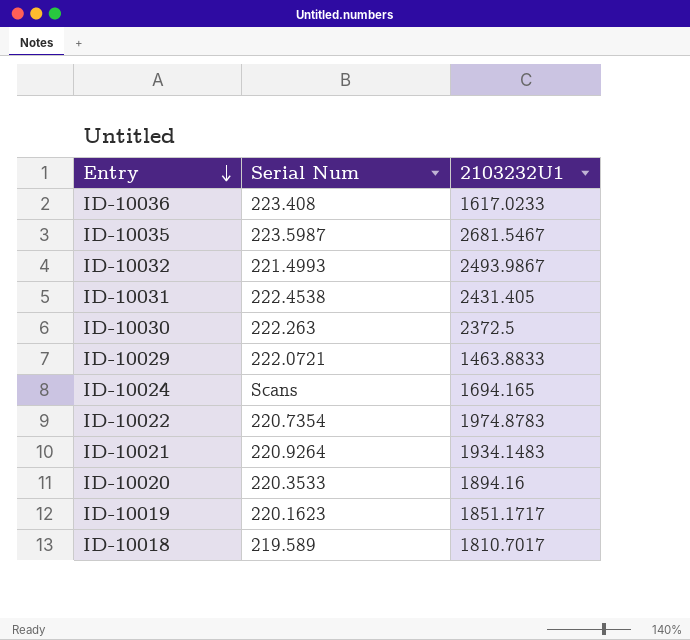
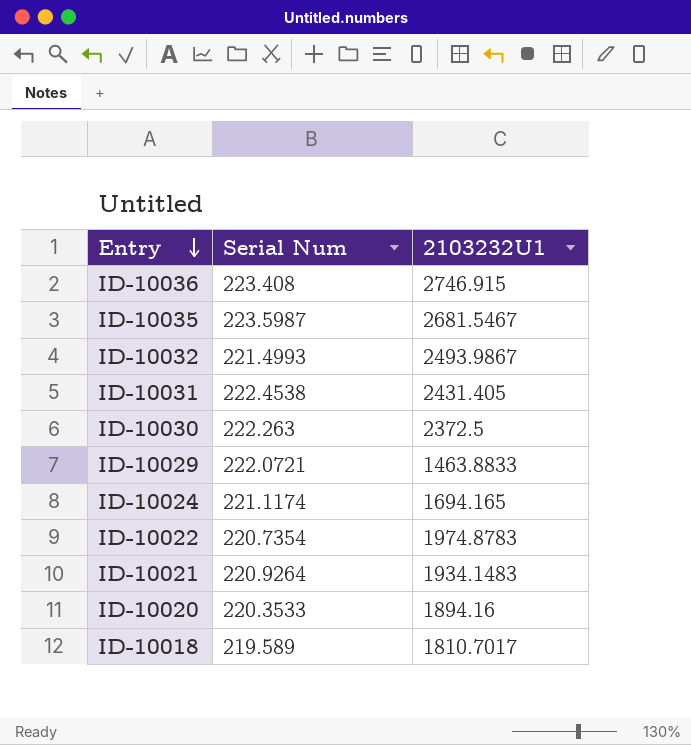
row ID-10019: 220.1623 | 1851.1717 -> none
ID-10036 | 2103232U1: 1617.0233 -> 2746.915
ID-10024 | Serial Num: Scans -> 221.1174

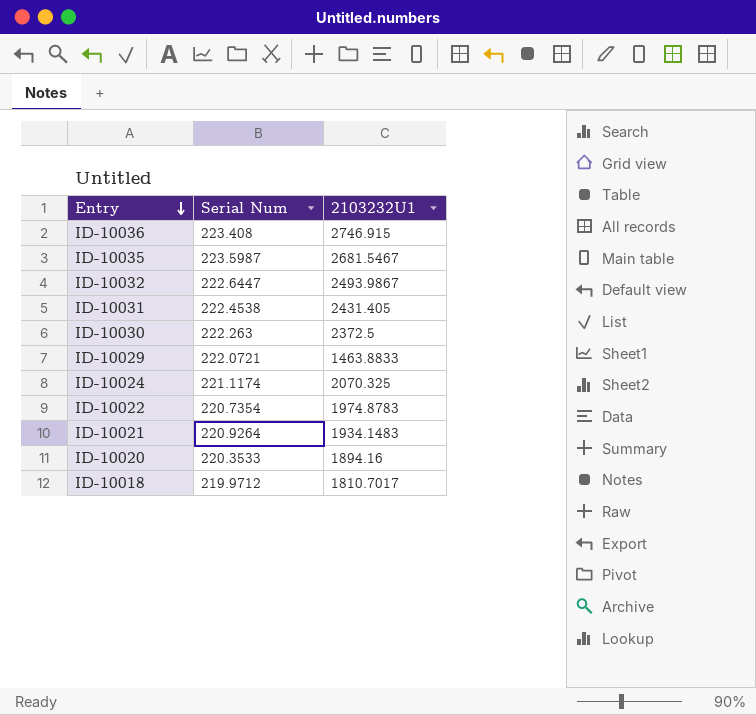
ID-10032 | Serial Num: 221.4993 -> 222.6447
ID-10024 | 2103232U1: 1694.165 -> 2070.325
ID-10018 | Serial Num: 219.589 -> 219.9712

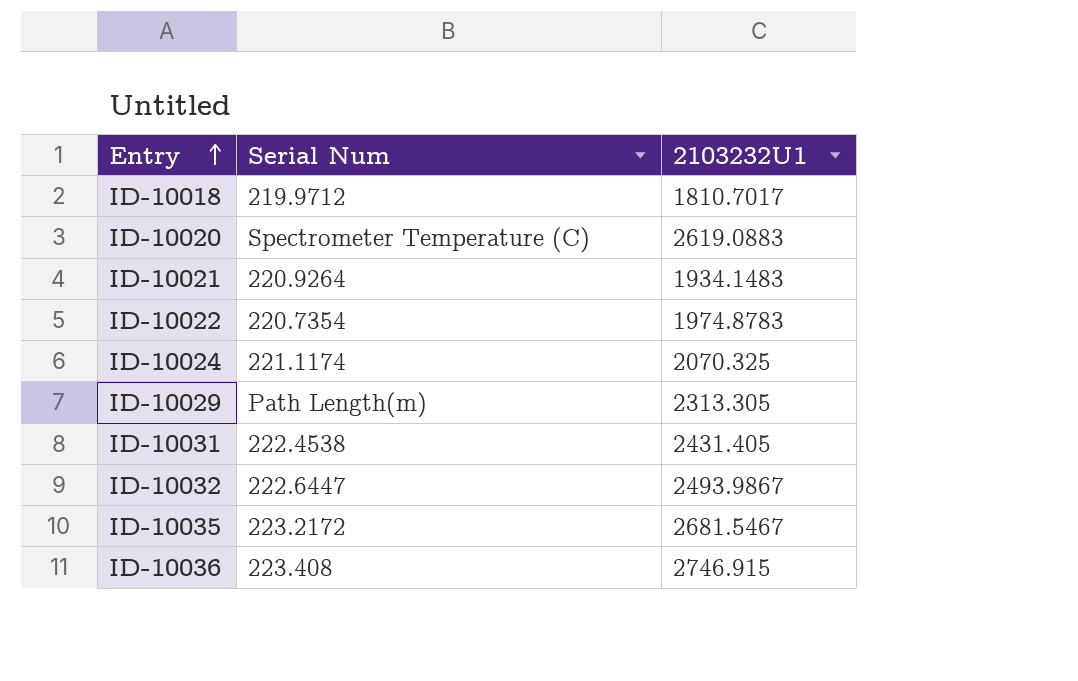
row order: Entry descending -> Entry ascending
row ID-10030: 222.263 | 2372.5 -> none
ID-10020 | Serial Num: 220.3533 -> Spectrometer Temperature (C)
ID-10020 | 2103232U1: 1894.16 -> 2619.0883
ID-10029 | Serial Num: 222.0721 -> Path Length(m)
ID-10029 | 2103232U1: 1463.8833 -> 2313.305
ID-10035 | Serial Num: 223.5987 -> 223.2172

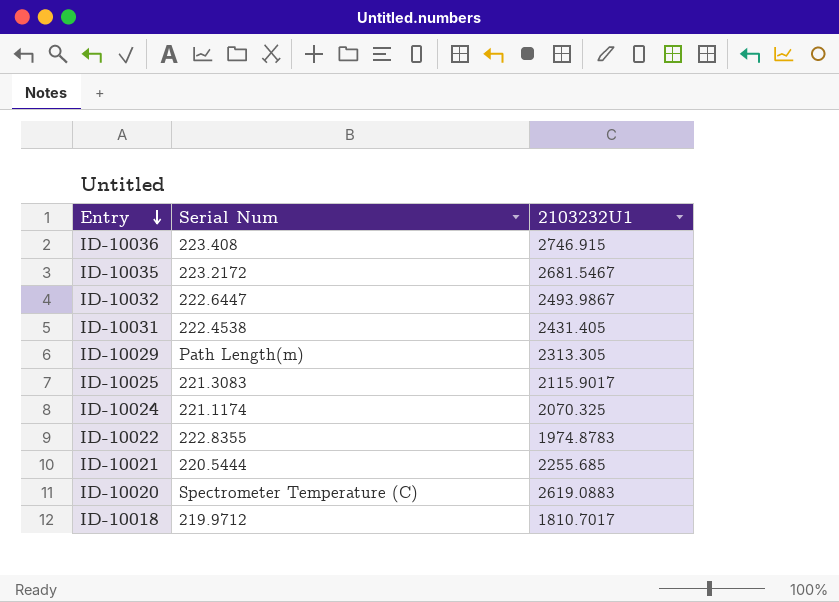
row order: Entry ascending -> Entry descending
row ID-10025: none -> 221.3083 | 2115.9017
ID-10022 | Serial Num: 220.7354 -> 222.8355
ID-10021 | Serial Num: 220.9264 -> 220.5444
ID-10021 | 2103232U1: 1934.1483 -> 2255.685

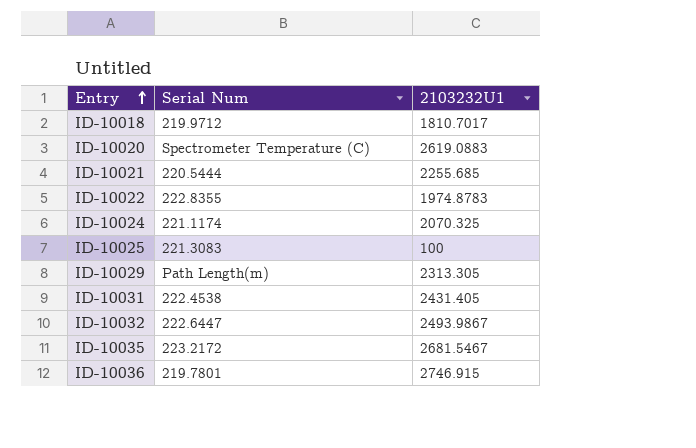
row order: Entry descending -> Entry ascending
ID-10025 | 2103232U1: 2115.9017 -> 100
ID-10036 | Serial Num: 223.408 -> 219.7801

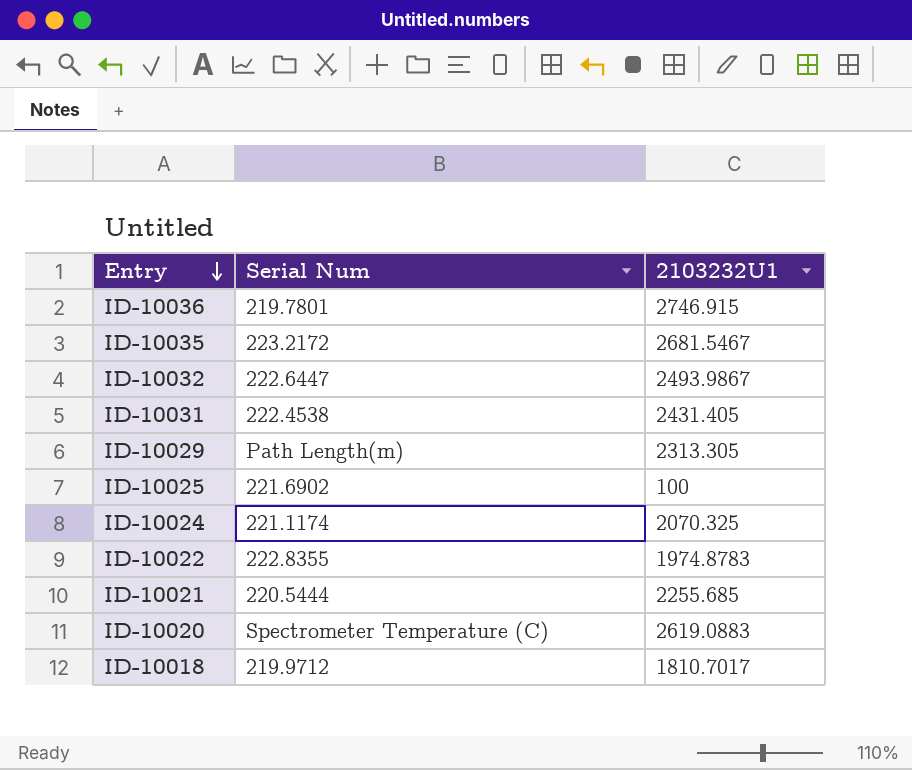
row order: Entry ascending -> Entry descending
ID-10025 | Serial Num: 221.3083 -> 221.6902

